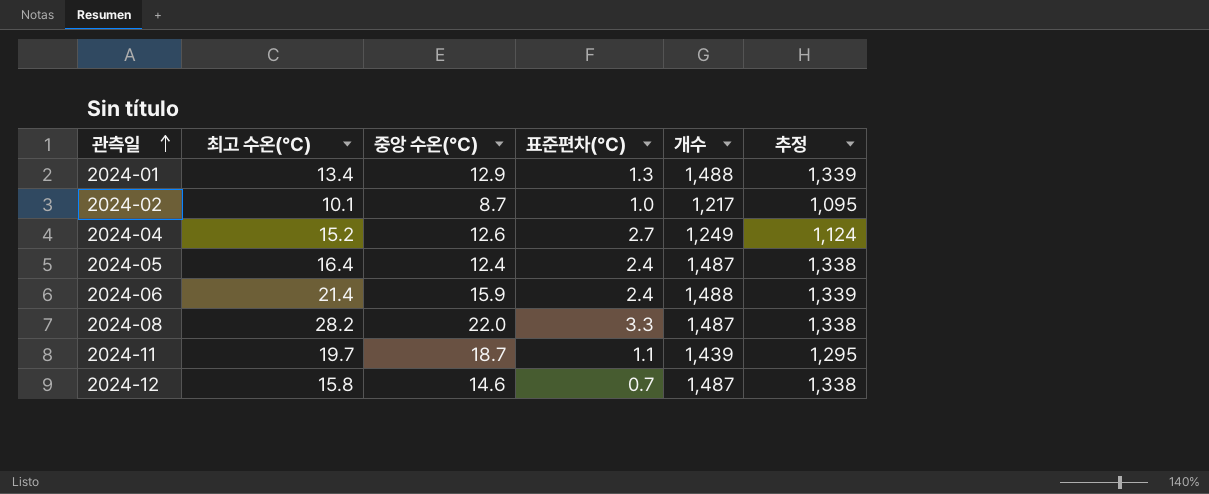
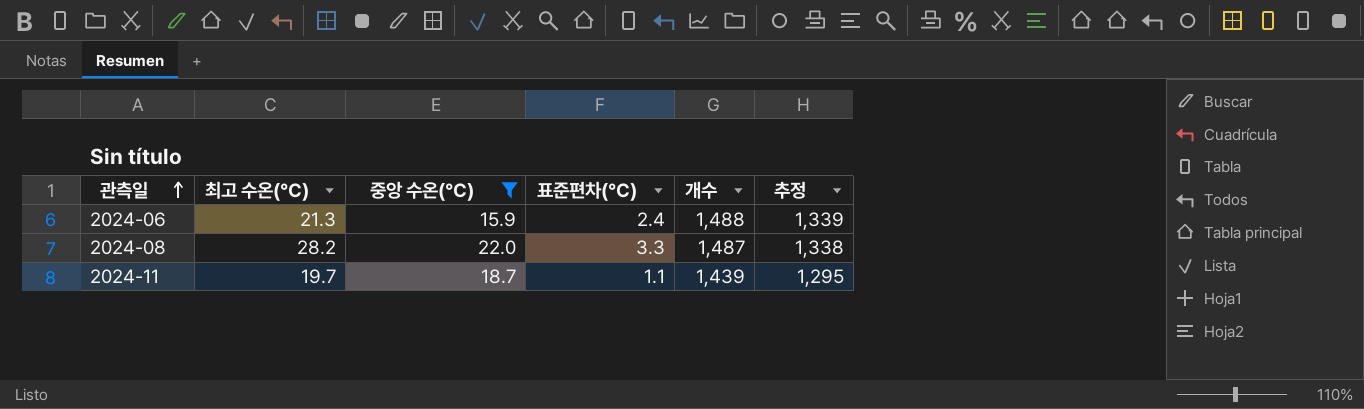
filter: none -> 중앙 수온(℃) >= 15.9
2024-06 | 최고 수온(℃): 21.4 -> 21.3

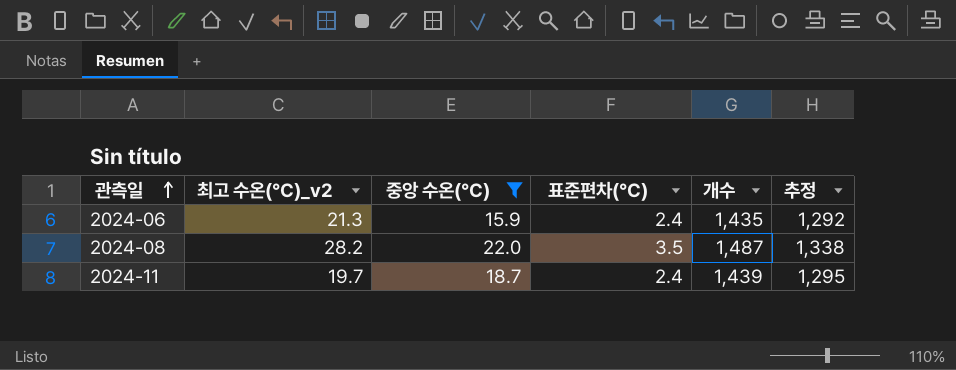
column name: 최고 수온(℃) -> 최고 수온(℃)_v2
2024-06 | 개수: 1,488 -> 1,435
2024-06 | 추정: 1,339 -> 1,292
2024-08 | 표준편차(℃): 3.3 -> 3.5
2024-11 | 표준편차(℃): 1.1 -> 2.4

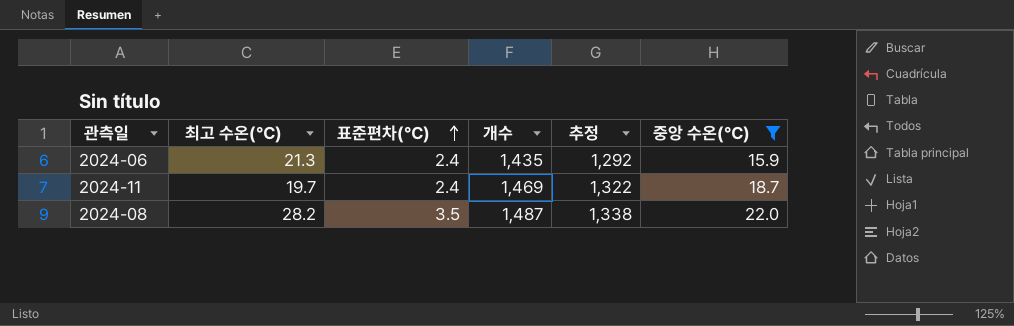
row order: 관측일 ascending -> 표준편차(℃) ascending
column name: 최고 수온(℃)_v2 -> 최고 수온(℃)
column 중앙 수온(℃) | position: 3 -> 6
2024-11 | 개수: 1,439 -> 1,469
2024-11 | 추정: 1,295 -> 1,322

